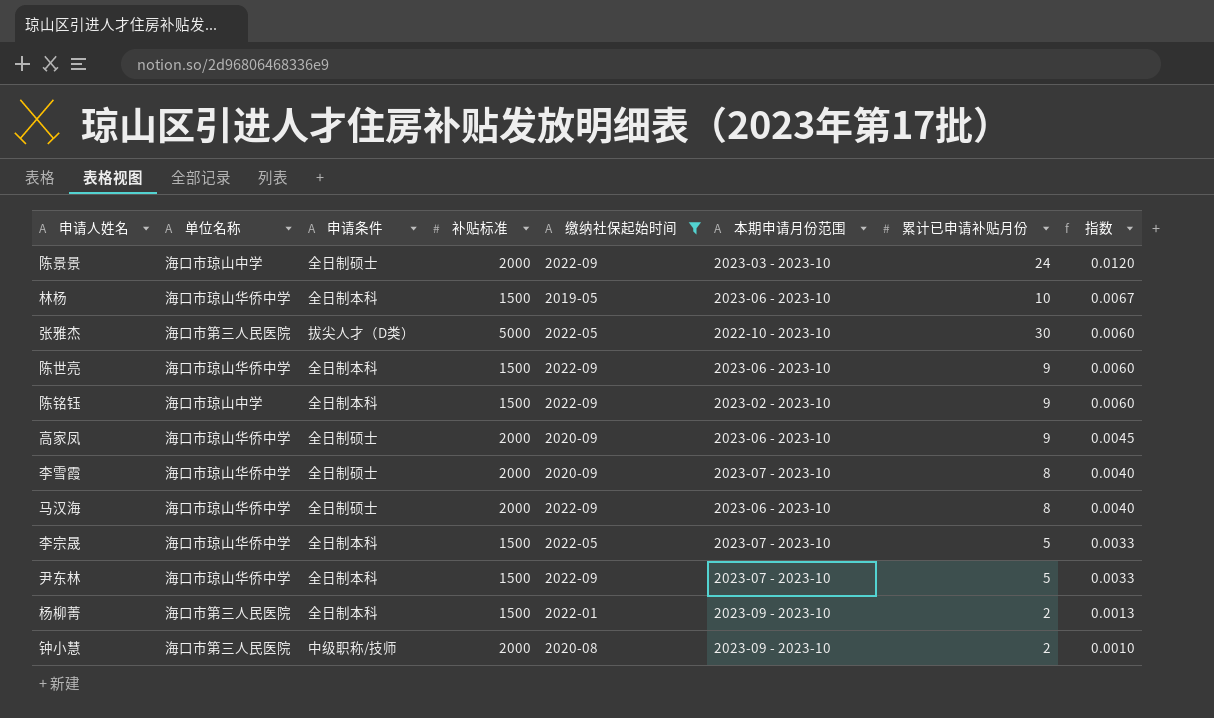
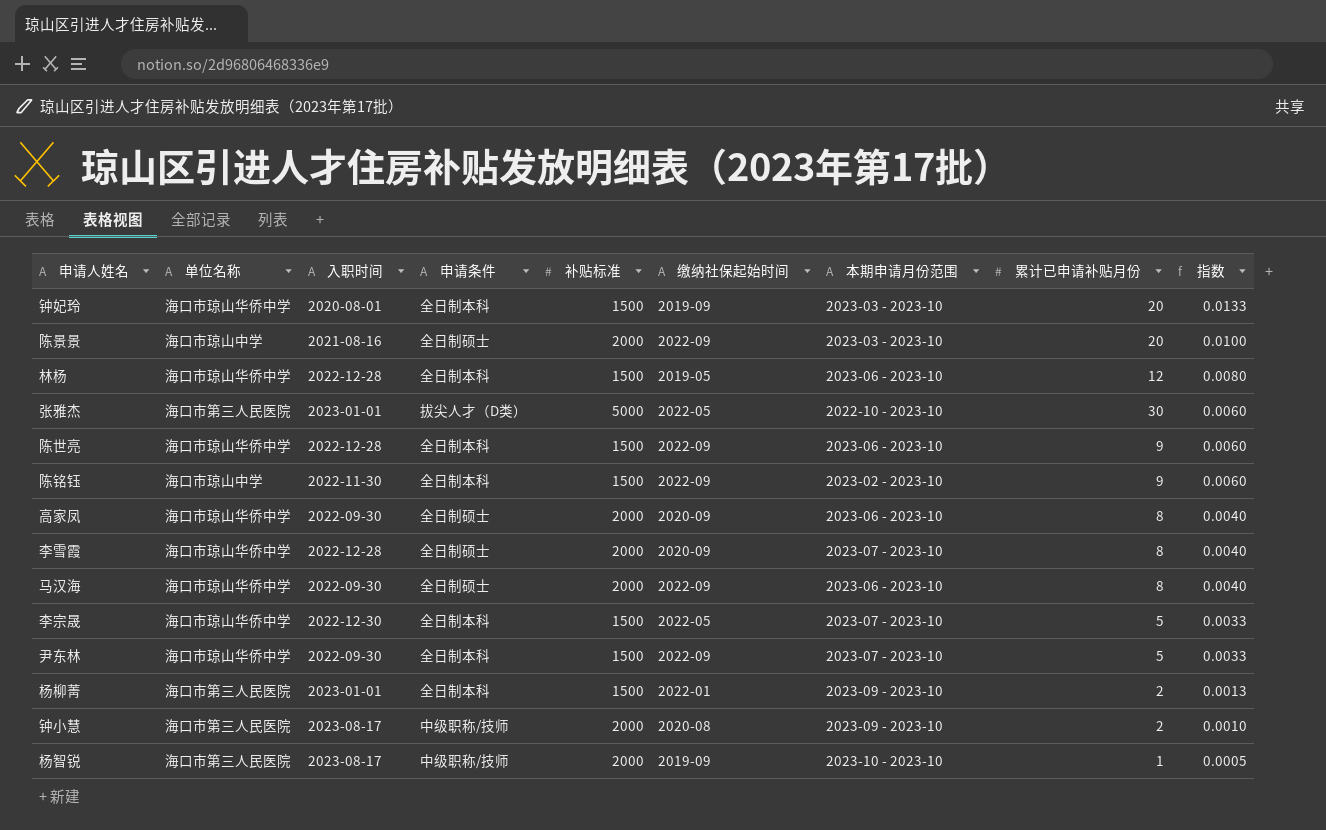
filter: 缴纳社保起始时间 != 2019-09 -> none
column 入职时间 | position: none -> 3
陈景景 | 累计已申请补贴月份: 24 -> 20
陈景景 | 指数: 0.0120 -> 0.0100
林杨 | 累计已申请补贴月份: 10 -> 12
林杨 | 指数: 0.0067 -> 0.0080
高家凤 | 累计已申请补贴月份: 9 -> 8
高家凤 | 指数: 0.0045 -> 0.0040

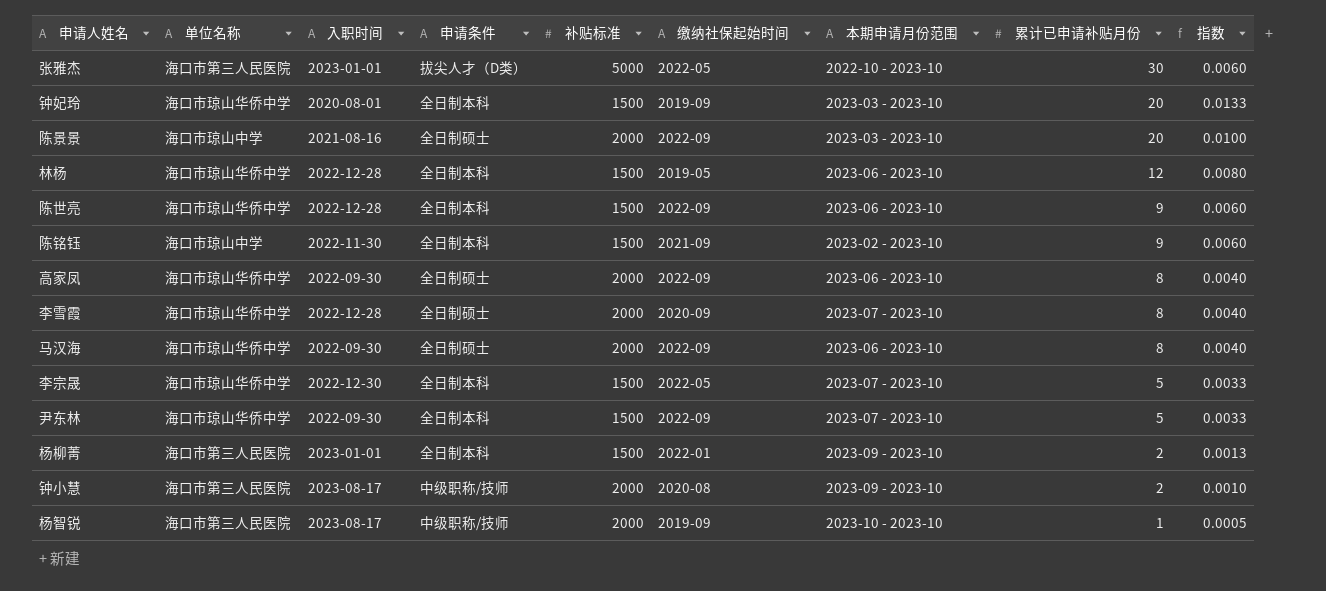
row order: 指数 descending -> 累计已申请补贴月份 descending
陈铭钰 | 缴纳社保起始时间: 2022-09 -> 2021-09
高家凤 | 缴纳社保起始时间: 2020-09 -> 2022-09

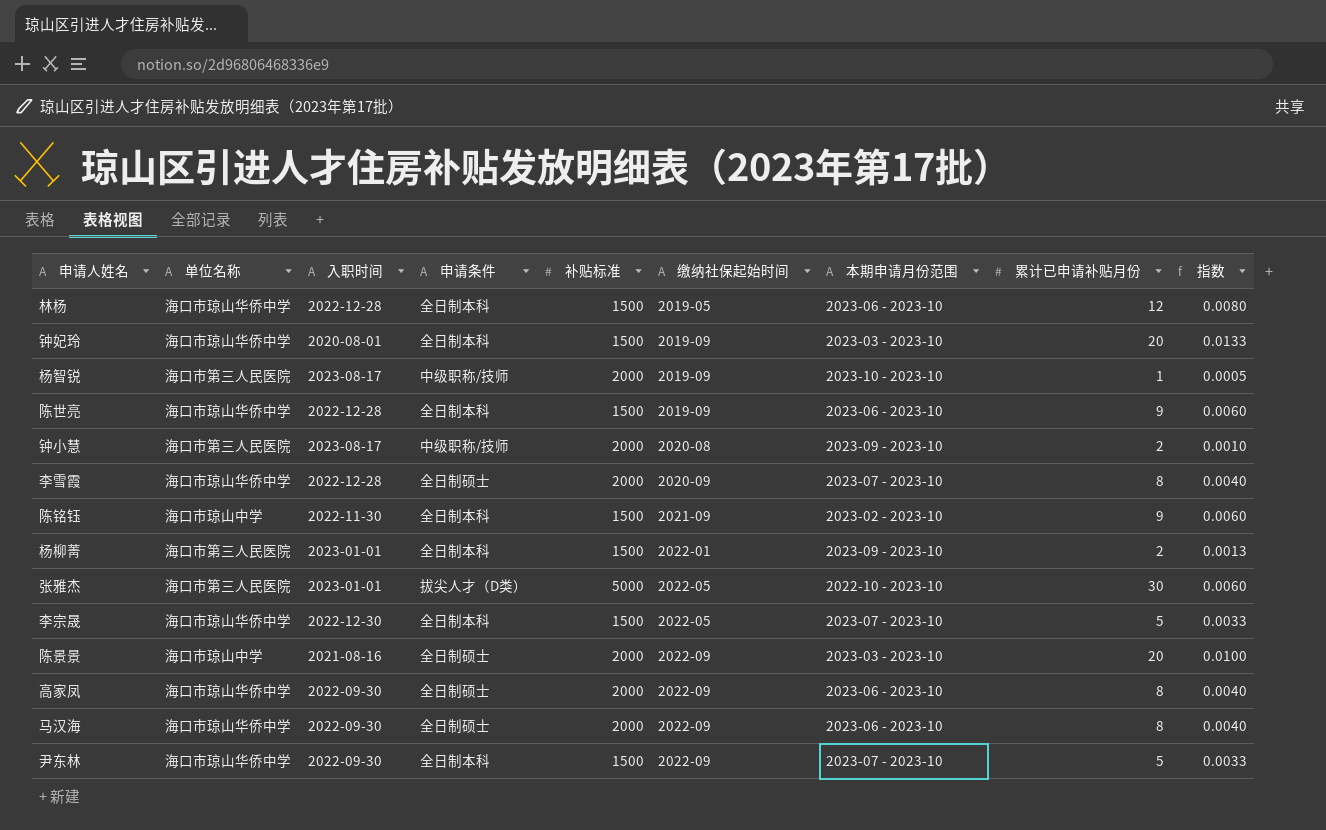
row order: 累计已申请补贴月份 descending -> 缴纳社保起始时间 ascending
陈世亮 | 缴纳社保起始时间: 2022-09 -> 2019-09

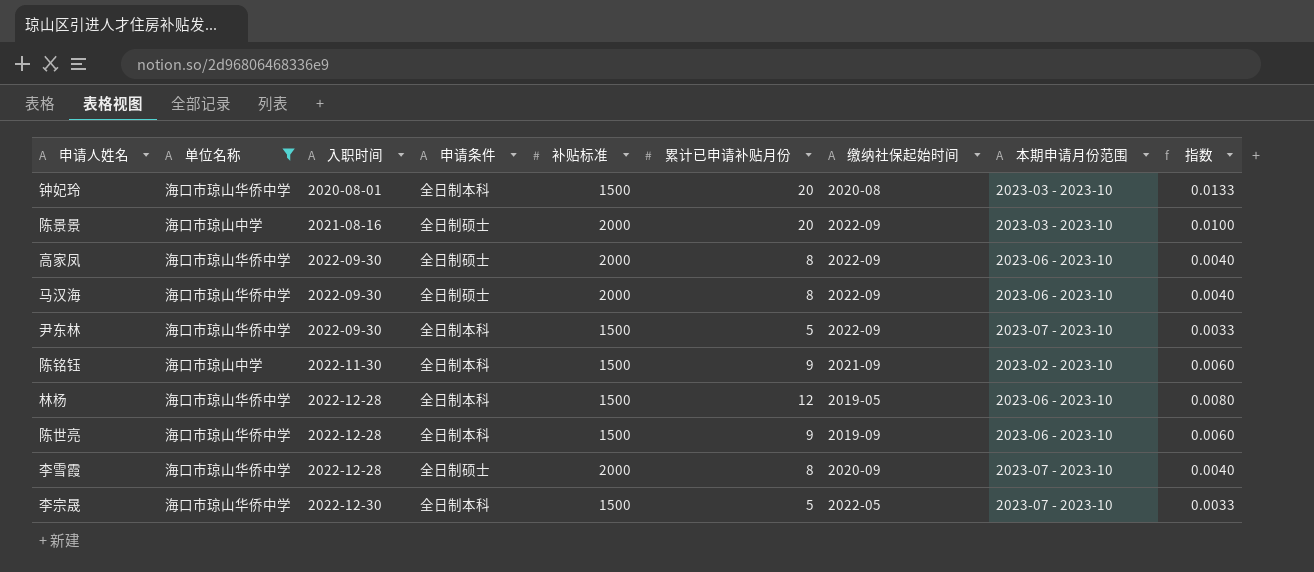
filter: none -> 单位名称 != 海口市第三人民医院
row order: 缴纳社保起始时间 ascending -> 入职时间 ascending
column 累计已申请补贴月份 | position: 8 -> 6
钟妃玲 | 缴纳社保起始时间: 2019-09 -> 2020-08

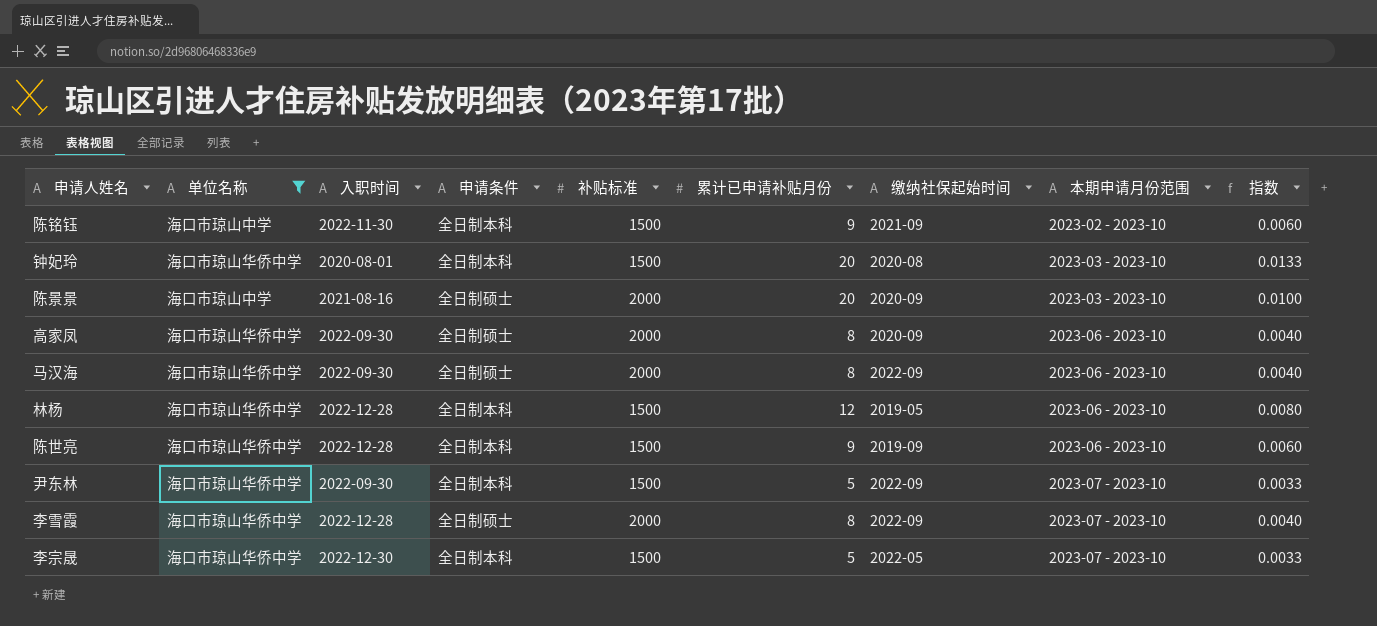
row order: 入职时间 ascending -> 本期申请月份范围 ascending
陈景景 | 缴纳社保起始时间: 2022-09 -> 2020-09
高家凤 | 缴纳社保起始时间: 2022-09 -> 2020-09
李雪霞 | 缴纳社保起始时间: 2020-09 -> 2022-09

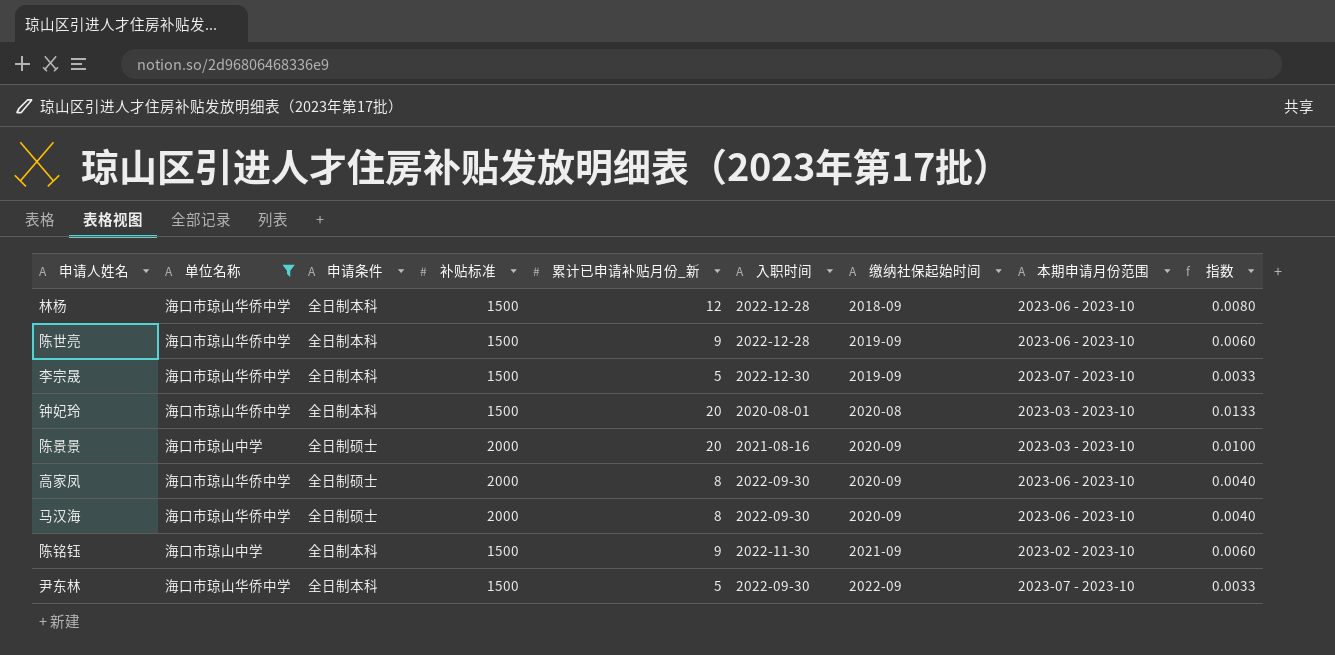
row order: 本期申请月份范围 ascending -> 缴纳社保起始时间 ascending
column name: 累计已申请补贴月份 -> 累计已申请补贴月份_新
column 入职时间 | position: 3 -> 6
row 李雪霞: 海口市琼山华侨中学 | 2022-12-28 | 全日制硕士 | 2000 | 8 | 2022-09 | 2023-07 - 2023-10 | 0.0040 -> none
林杨 | 缴纳社保起始时间: 2019-05 -> 2018-09
李宗晟 | 缴纳社保起始时间: 2022-05 -> 2019-09
马汉海 | 缴纳社保起始时间: 2022-09 -> 2020-09

